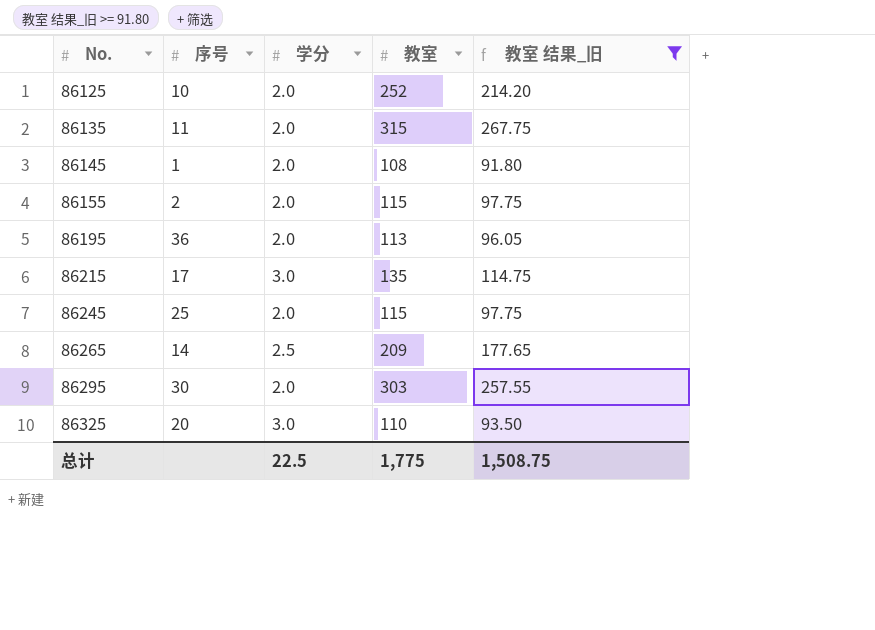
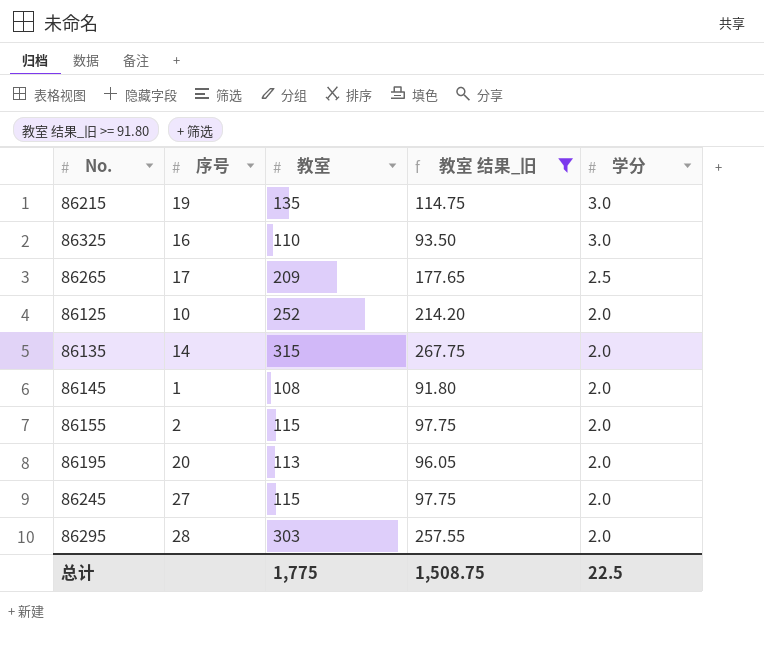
row order: No. ascending -> 学分 descending
column 学分 | position: 3 -> 5
86215 | 序号: 17 -> 19
86325 | 序号: 20 -> 16
86265 | 序号: 14 -> 17
86135 | 序号: 11 -> 14
86195 | 序号: 36 -> 20
86245 | 序号: 25 -> 27
86295 | 序号: 30 -> 28

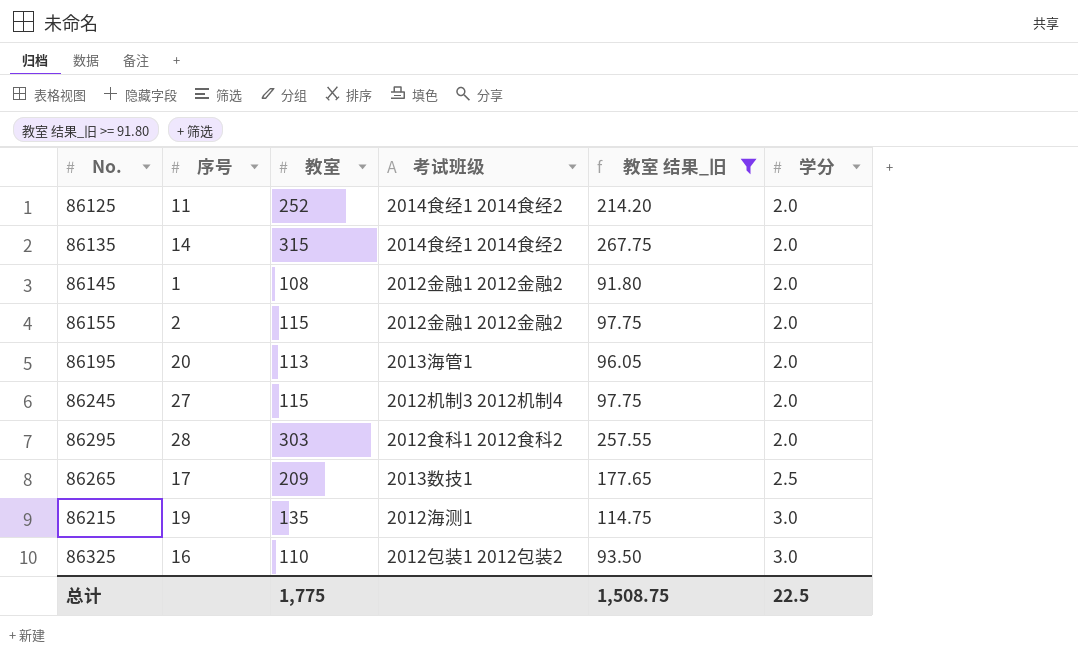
row order: 学分 descending -> 学分 ascending
column 考试班级 | position: none -> 4
86125 | 序号: 10 -> 11

